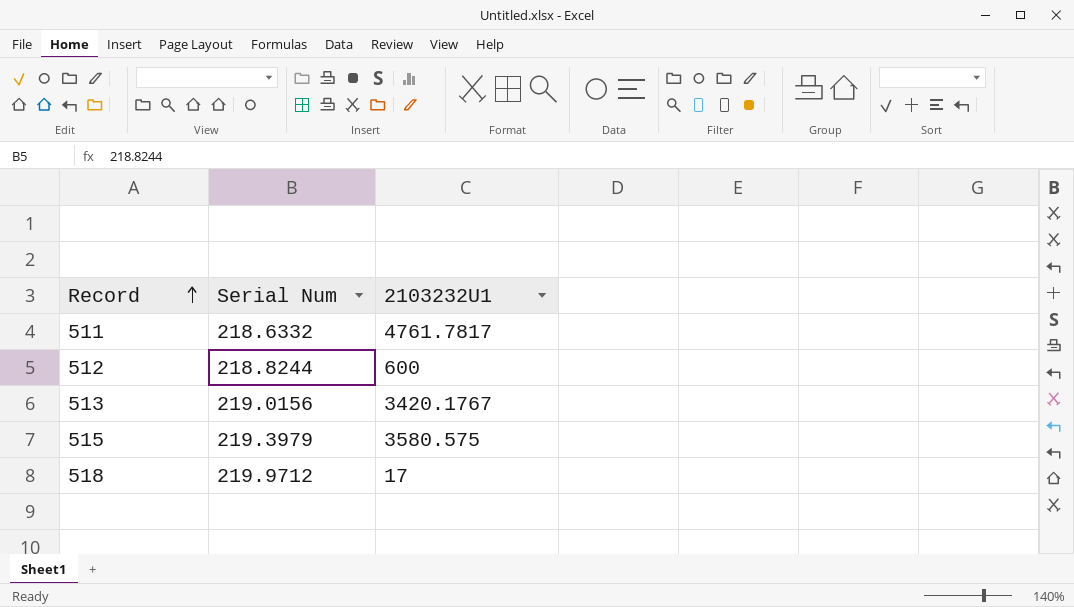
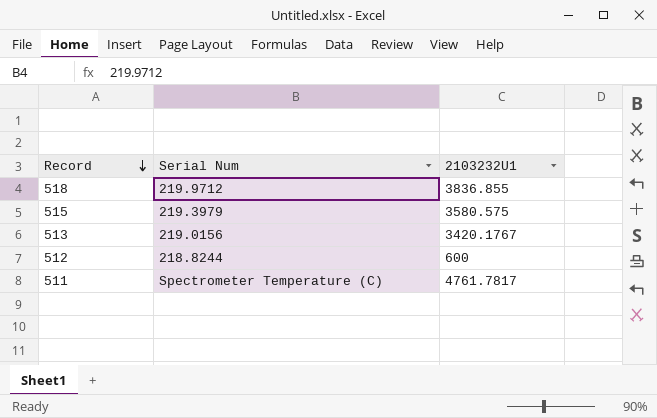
row order: Record ascending -> Record descending
518 | 2103232U1: 17 -> 3836.855
511 | Serial Num: 218.6332 -> Spectrometer Temperature (C)

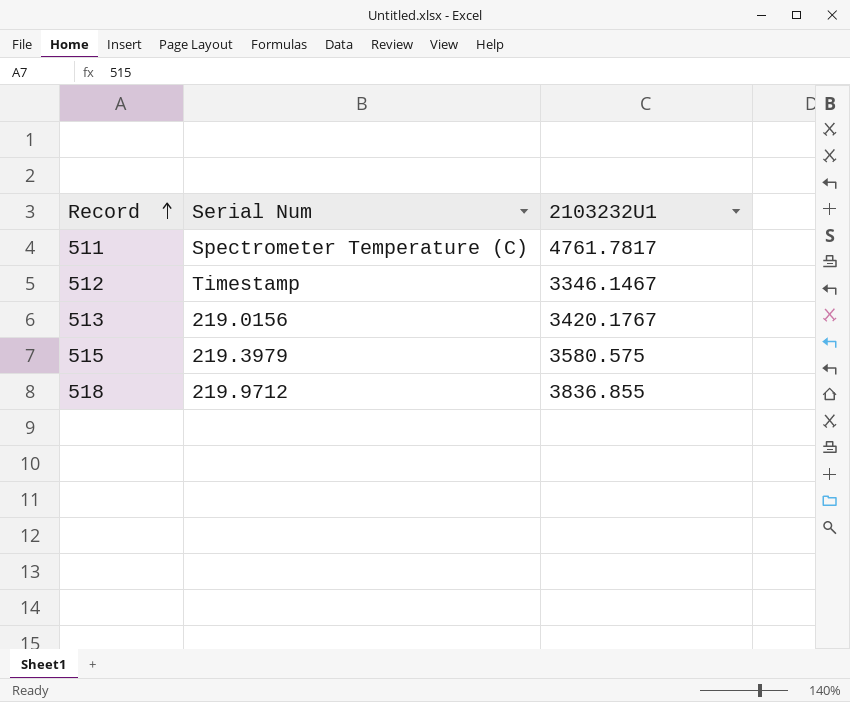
row order: Record descending -> Record ascending
512 | Serial Num: 218.8244 -> Timestamp
512 | 2103232U1: 600 -> 3346.1467

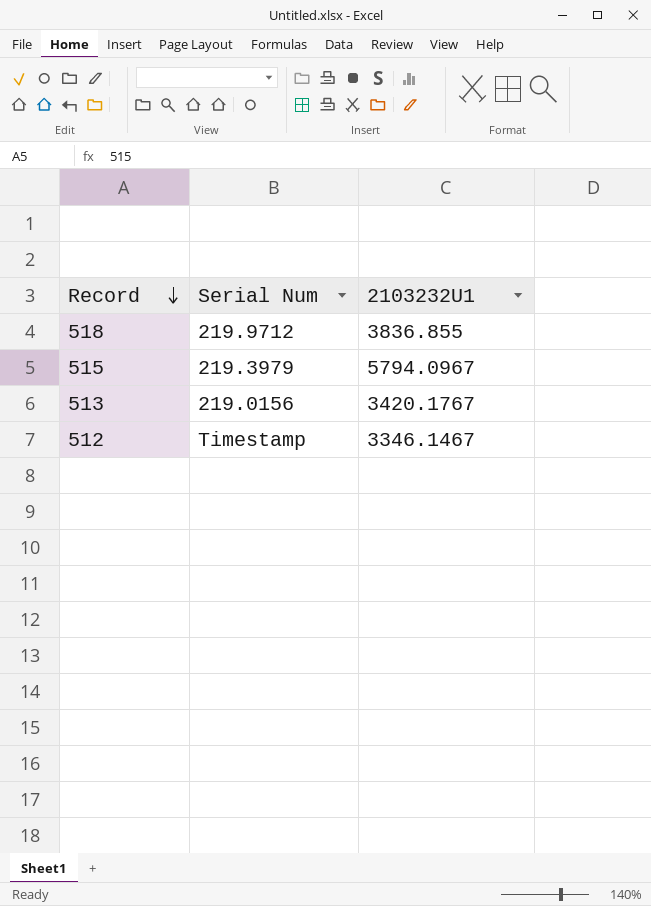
row order: Record ascending -> Record descending
row 511: Spectrometer Temperature (C) | 4761.7817 -> none
515 | 2103232U1: 3580.575 -> 5794.0967

